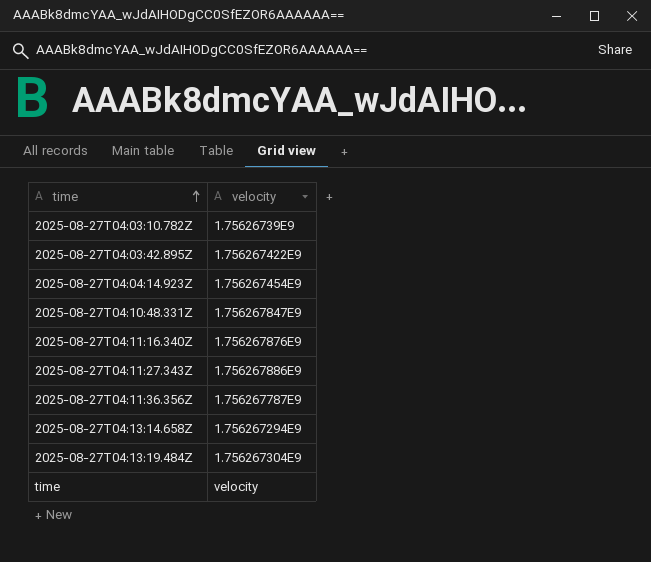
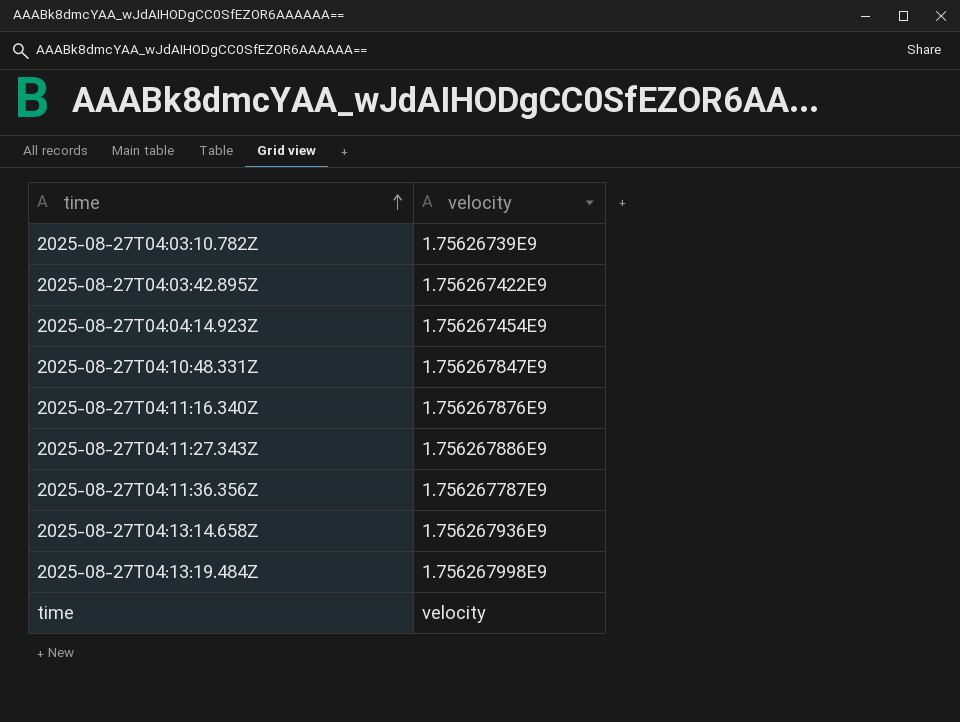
2025-08-27T04:13:14.658Z | velocity: 1.756267294E9 -> 1.756267936E9
2025-08-27T04:13:19.484Z | velocity: 1.756267304E9 -> 1.756267998E9

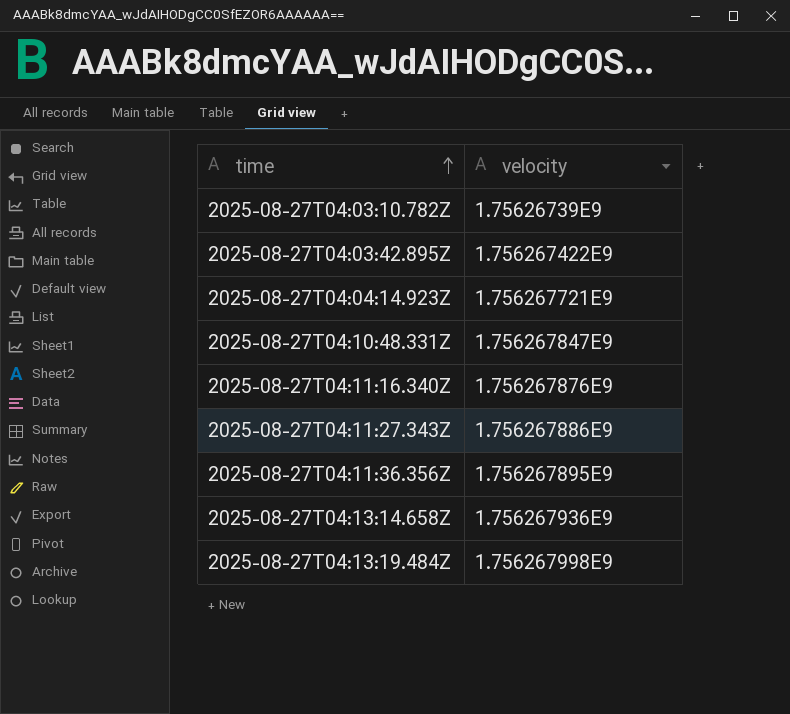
row time: velocity -> none
2025-08-27T04:04:14.923Z | velocity: 1.756267454E9 -> 1.756267721E9
2025-08-27T04:11:36.356Z | velocity: 1.756267787E9 -> 1.756267895E9

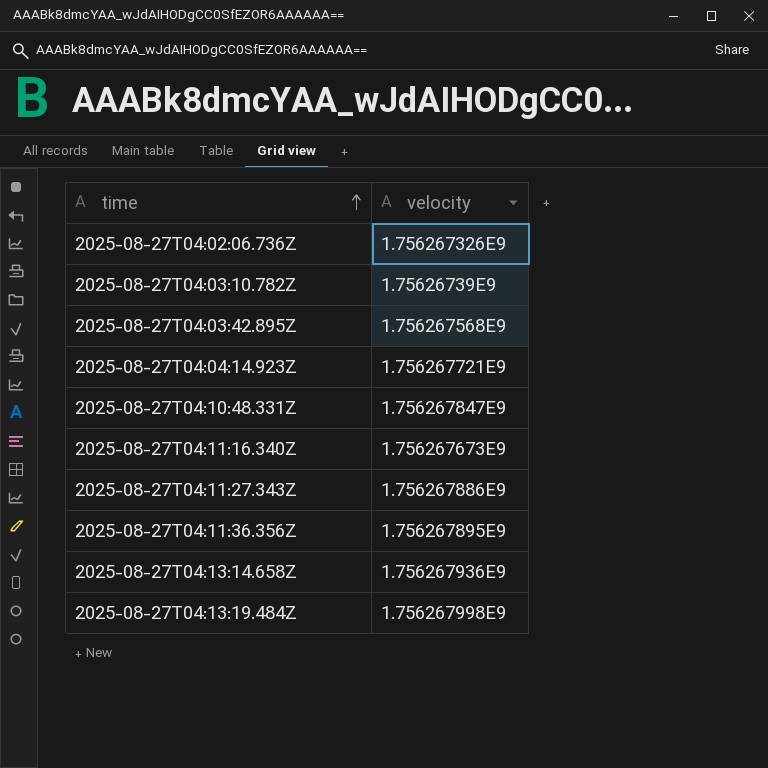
row 2025-08-27T04:02:06.736Z: none -> 1.756267326E9
2025-08-27T04:03:42.895Z | velocity: 1.756267422E9 -> 1.756267568E9
2025-08-27T04:11:16.340Z | velocity: 1.756267876E9 -> 1.756267673E9

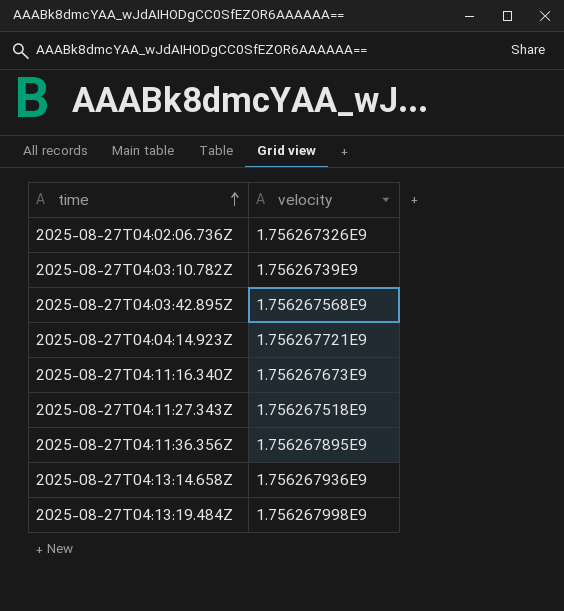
row 2025-08-27T04:10:48.331Z: 1.756267847E9 -> none
2025-08-27T04:11:27.343Z | velocity: 1.756267886E9 -> 1.756267518E9

